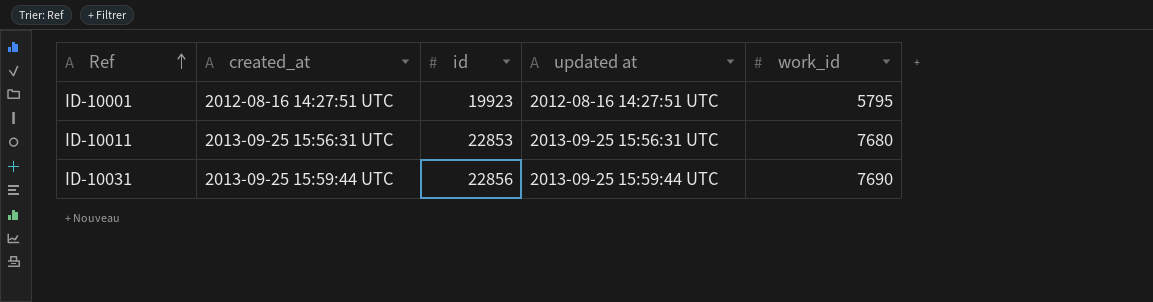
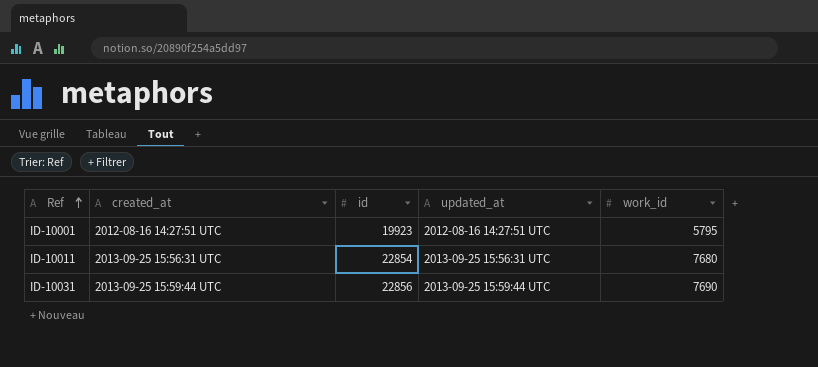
column name: updated at -> updated_at
ID-10011 | id: 22853 -> 22854

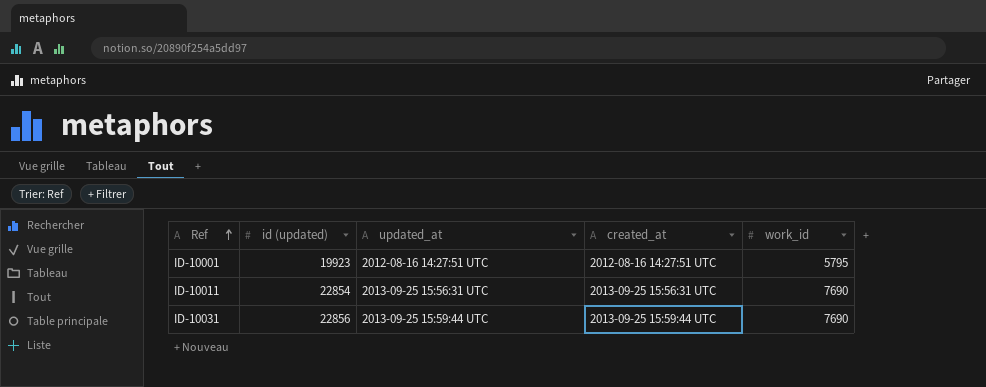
column name: id -> id (updated)
column created_at | position: 2 -> 4
ID-10011 | work_id: 7680 -> 7690

